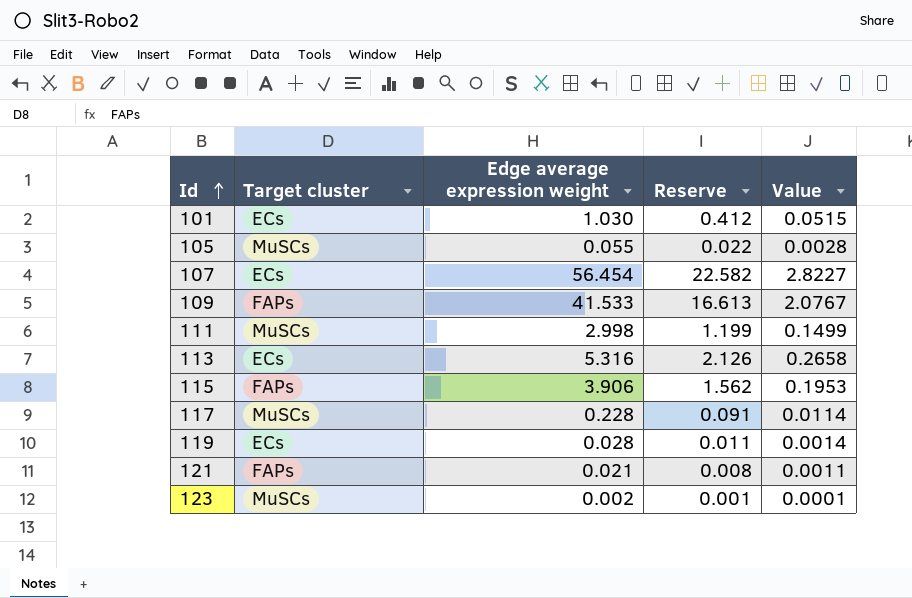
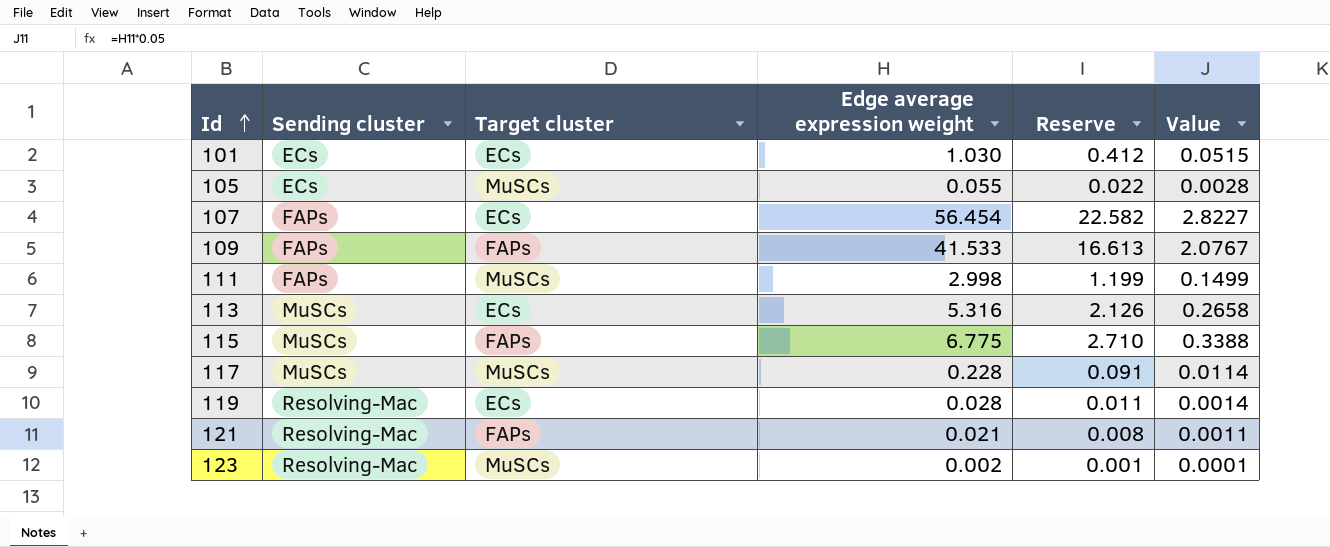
column Sending cluster | position: none -> 2
115 | Edge average expression weight: 3.906 -> 6.775
115 | Reserve: 1.562 -> 2.710
115 | Value: 0.1953 -> 0.3388

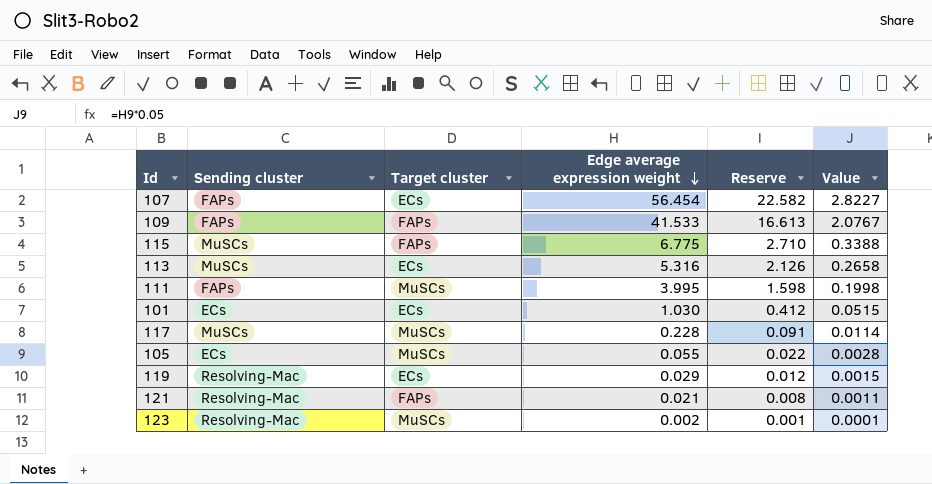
row order: Id ascending -> Edge average expression weight descending
111 | Edge average expression weight: 2.998 -> 3.995
111 | Reserve: 1.199 -> 1.598
111 | Value: 0.1499 -> 0.1998
119 | Edge average expression weight: 0.028 -> 0.029
119 | Reserve: 0.011 -> 0.012
119 | Value: 0.0014 -> 0.0015

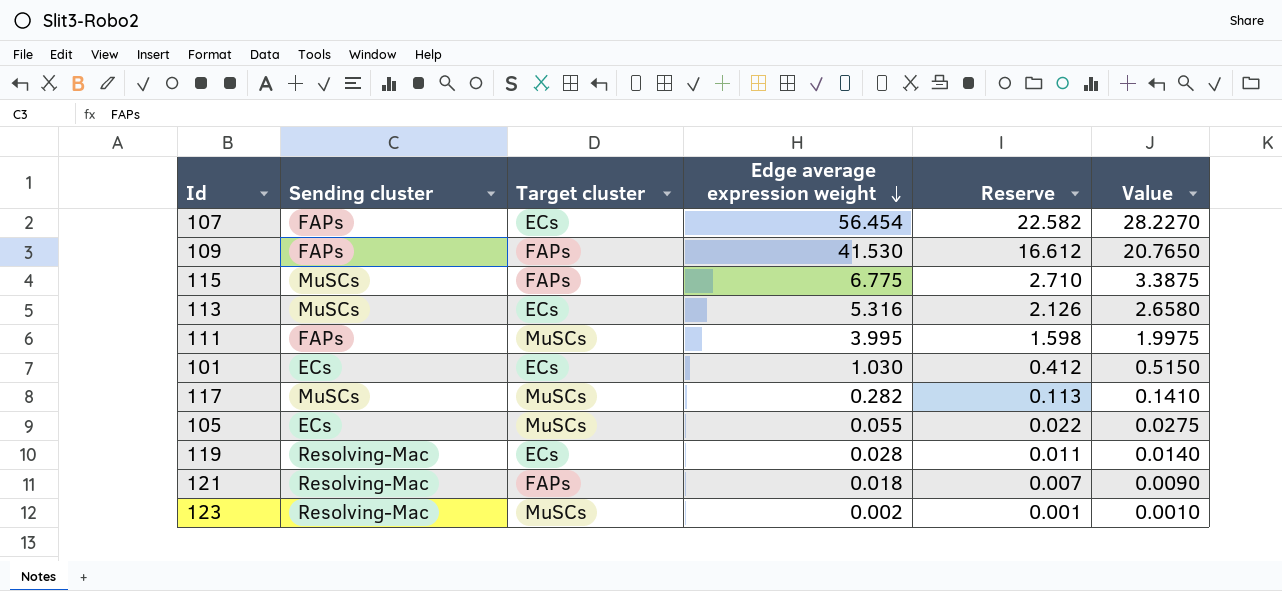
column Value | formula: [Edge average expression weight] * 0.05 -> [Edge average expression weight] * 0.5
109 | Edge average expression weight: 41.533 -> 41.530
109 | Reserve: 16.613 -> 16.612
117 | Edge average expression weight: 0.228 -> 0.282
117 | Reserve: 0.091 -> 0.113
119 | Edge average expression weight: 0.029 -> 0.028
119 | Reserve: 0.012 -> 0.011
121 | Edge average expression weight: 0.021 -> 0.018
121 | Reserve: 0.008 -> 0.007

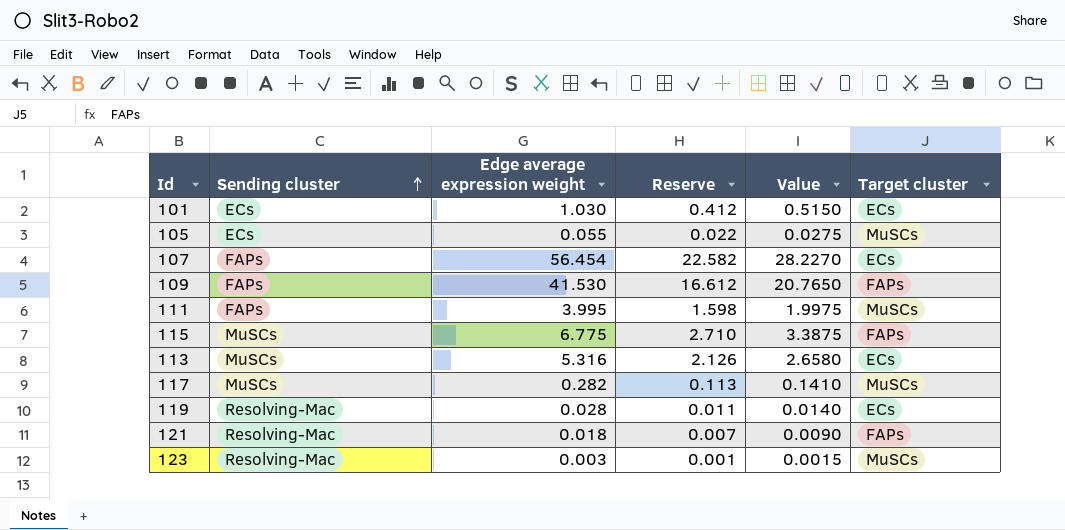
row order: Edge average expression weight descending -> Sending cluster ascending
column Target cluster | position: 3 -> 6
123 | Edge average expression weight: 0.002 -> 0.003
123 | Value: 0.0010 -> 0.0015

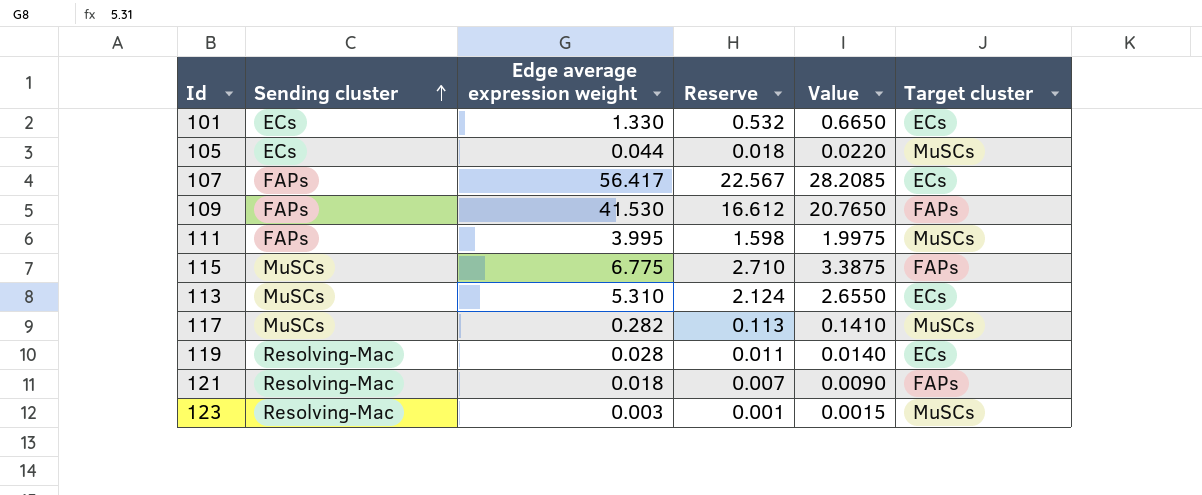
101 | Edge average expression weight: 1.030 -> 1.330
101 | Reserve: 0.412 -> 0.532
101 | Value: 0.5150 -> 0.6650
105 | Edge average expression weight: 0.055 -> 0.044
105 | Reserve: 0.022 -> 0.018
105 | Value: 0.0275 -> 0.0220
107 | Edge average expression weight: 56.454 -> 56.417
107 | Reserve: 22.582 -> 22.567
107 | Value: 28.2270 -> 28.2085
113 | Edge average expression weight: 5.316 -> 5.310
113 | Reserve: 2.126 -> 2.124
113 | Value: 2.6580 -> 2.6550

